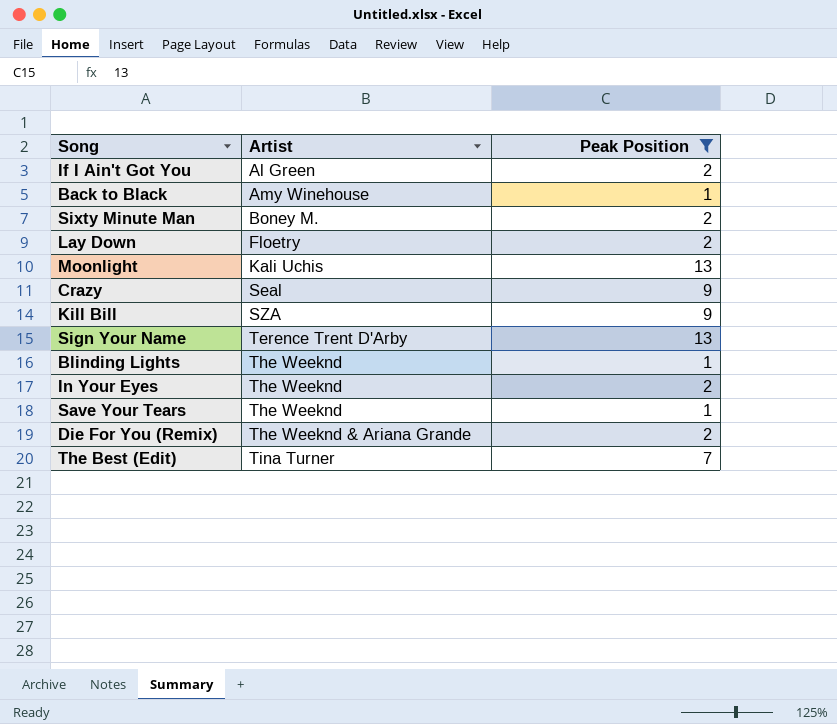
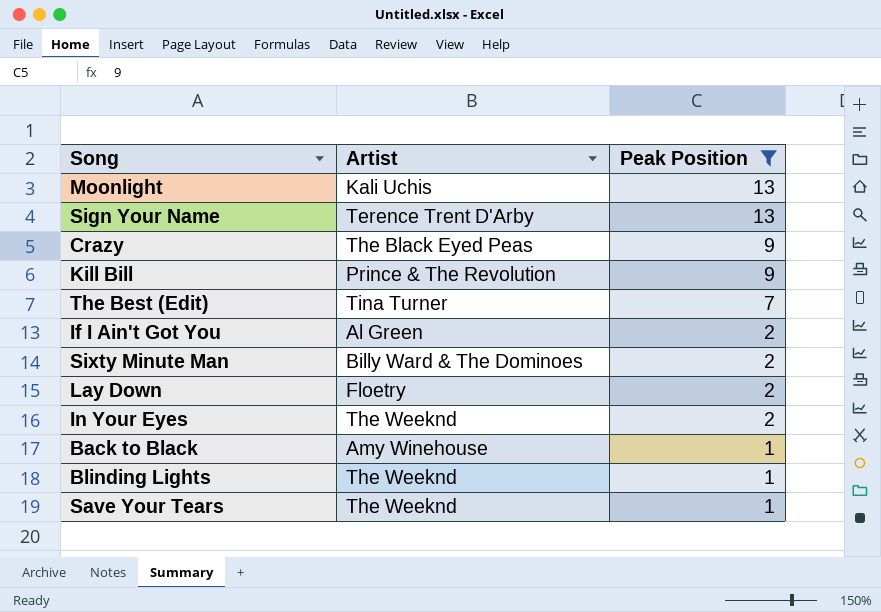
row order: Artist ascending -> Peak Position descending
row Die For You (Remix): The Weeknd & Ariana Grande | 2 -> none
Crazy | Artist: Seal -> The Black Eyed Peas
Kill Bill | Artist: SZA -> Prince & The Revolution
Sixty Minute Man | Artist: Boney M. -> Billy Ward & The Dominoes

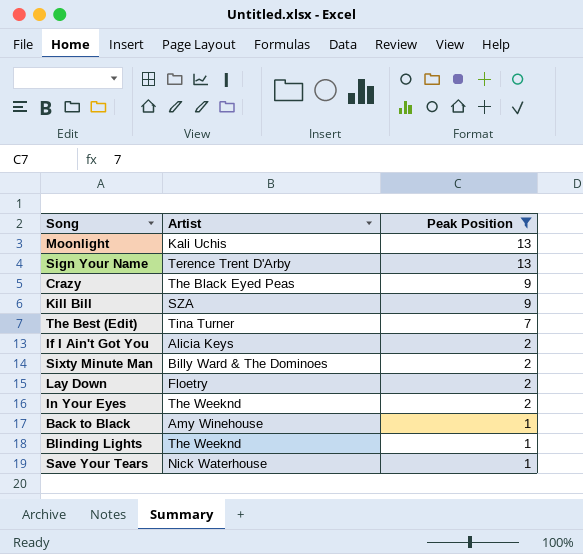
Kill Bill | Artist: Prince & The Revolution -> SZA
If I Ain't Got You | Artist: Al Green -> Alicia Keys
Save Your Tears | Artist: The Weeknd -> Nick Waterhouse

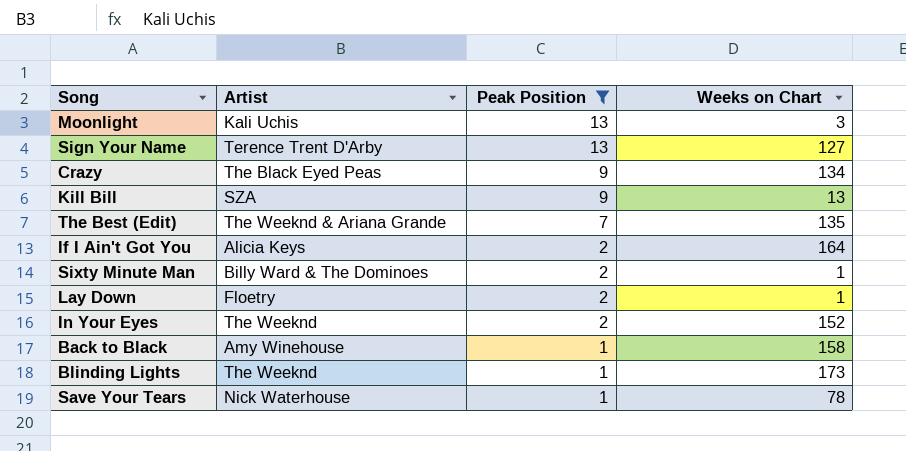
column Weeks on Chart | position: none -> 4
The Best (Edit) | Artist: Tina Turner -> The Weeknd & Ariana Grande

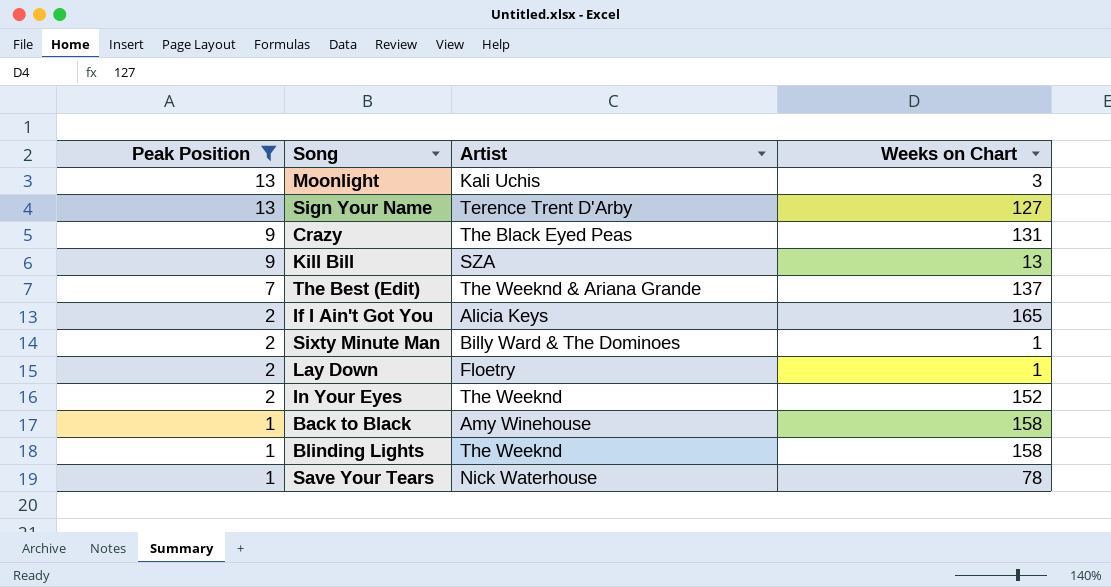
column Peak Position | position: 3 -> 1
Crazy | Weeks on Chart: 134 -> 131
The Best (Edit) | Weeks on Chart: 135 -> 137
If I Ain't Got You | Weeks on Chart: 164 -> 165
Blinding Lights | Weeks on Chart: 173 -> 158

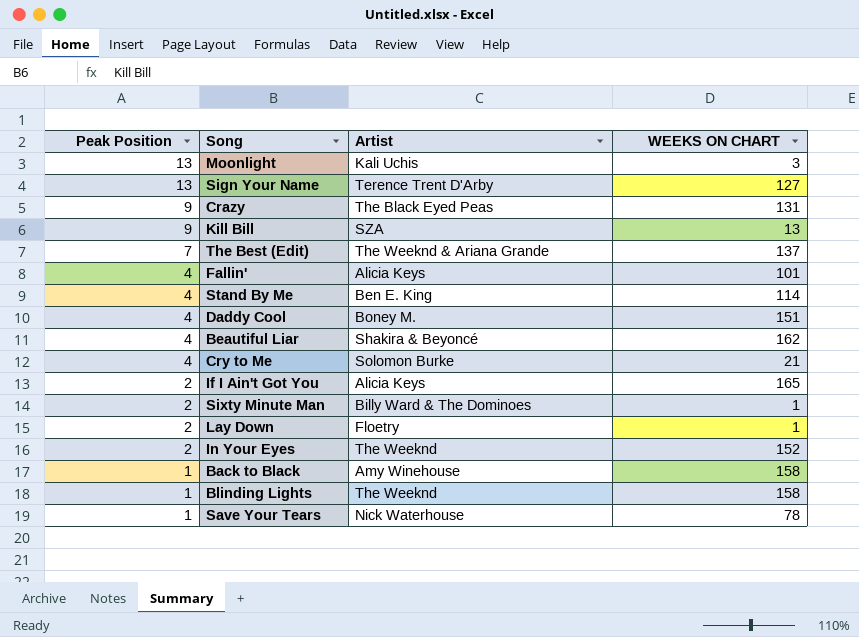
filter: Peak Position != 4 -> none
column name: Weeks on Chart -> WEEKS ON CHART

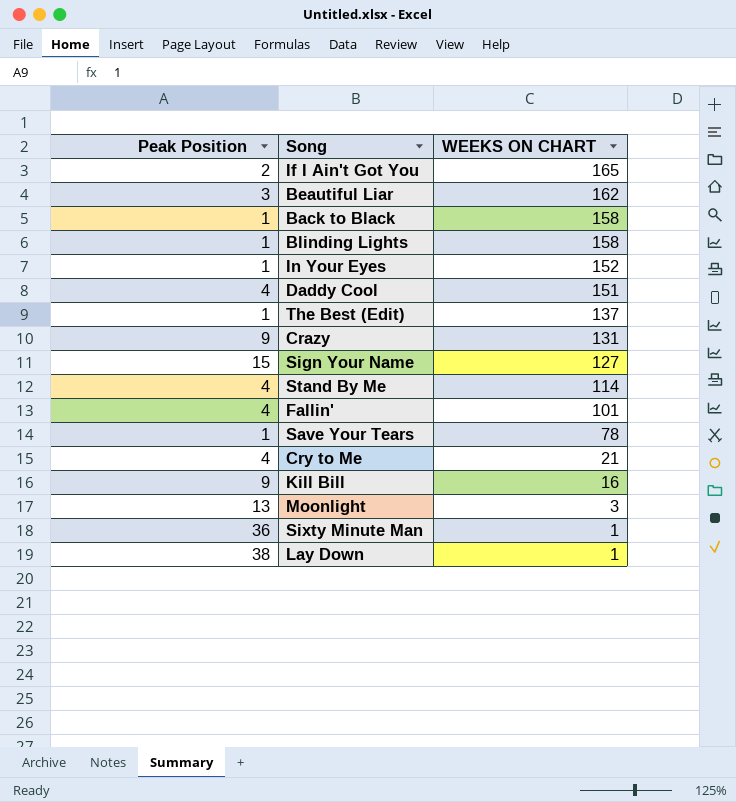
row order: Peak Position descending -> WEEKS ON CHART descending
column Artist | position: 3 -> none
Beautiful Liar | Peak Position: 4 -> 3
In Your Eyes | Peak Position: 2 -> 1
The Best (Edit) | Peak Position: 7 -> 1
Sign Your Name | Peak Position: 13 -> 15
Kill Bill | WEEKS ON CHART: 13 -> 16
Sixty Minute Man | Peak Position: 2 -> 36
Lay Down | Peak Position: 2 -> 38

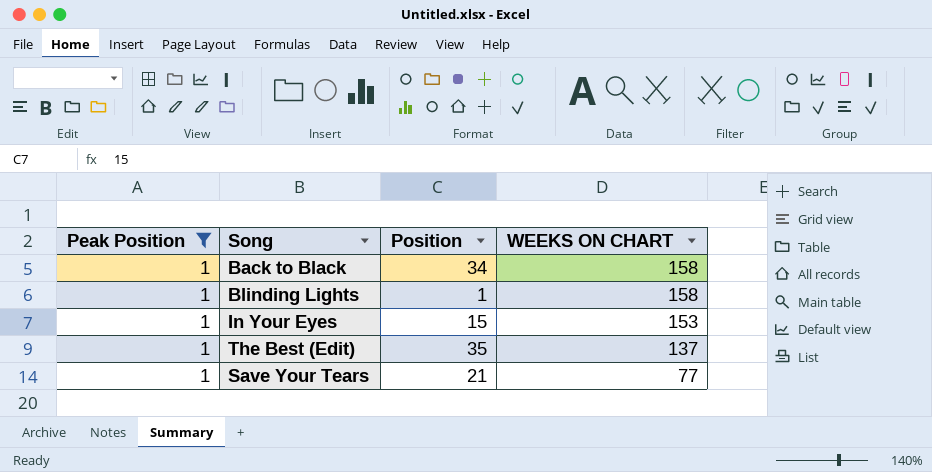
filter: none -> Peak Position = 1
column Position | position: none -> 3
In Your Eyes | WEEKS ON CHART: 152 -> 153
Save Your Tears | WEEKS ON CHART: 78 -> 77

